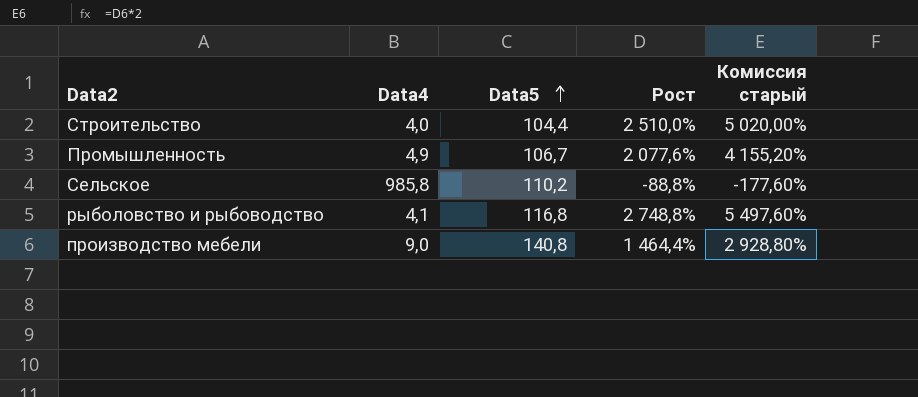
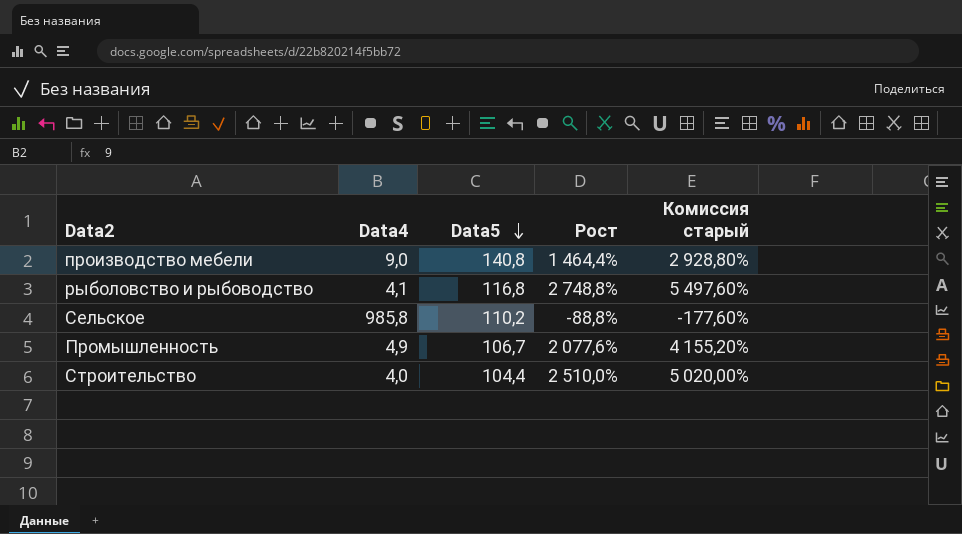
row order: Data5 ascending -> Data5 descending

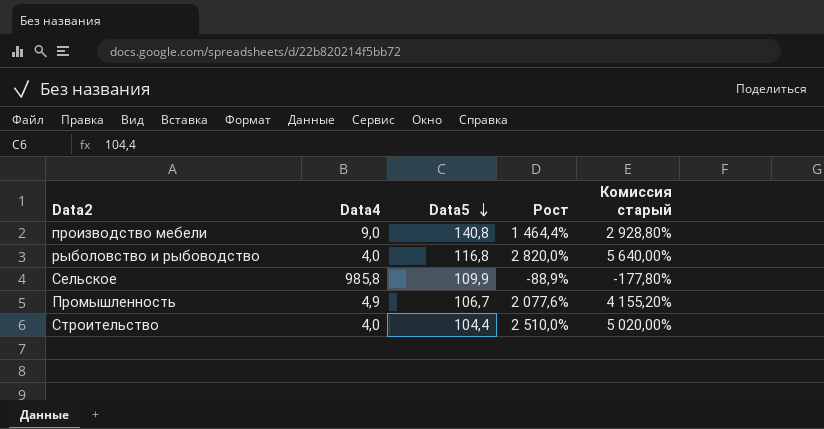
рыболовство и рыбоводство | Data4: 4,1 -> 4,0
рыболовство и рыбоводство | Рост: 2 748,8% -> 2 820,0%
рыболовство и рыбоводство | Комиссия старый: 5 497,60% -> 5 640,00%
Сельское | Data5: 110,2 -> 109,9
Сельское | Рост: -88,8% -> -88,9%
Сельское | Комиссия старый: -177,60% -> -177,80%

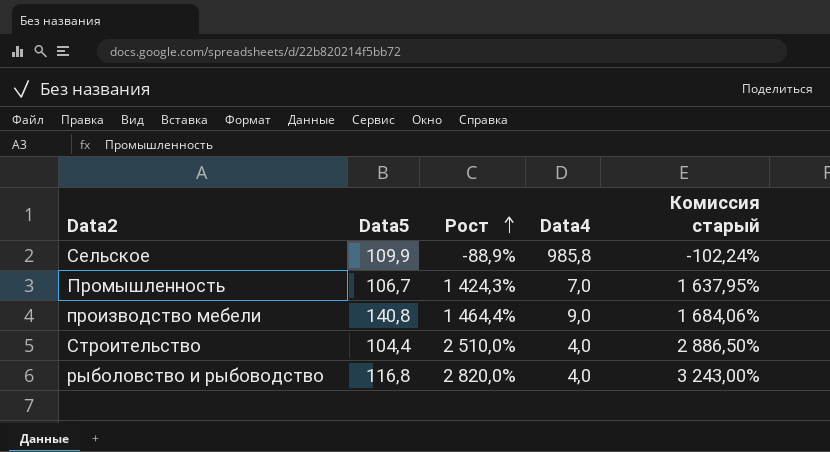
row order: Data5 descending -> Рост ascending
column Data4 | position: 2 -> 4
column Комиссия старый | formula: [Рост] * 2 -> [Рост] * 1,15
Промышленность | Рост: 2 077,6% -> 1 424,3%
Промышленность | Data4: 4,9 -> 7,0

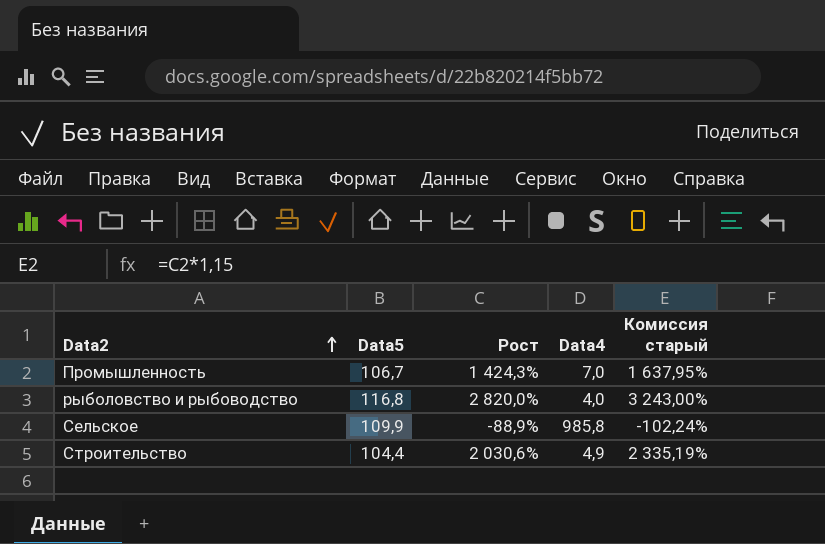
row order: Рост ascending -> Data2 ascending
row производство мебели: 140,8 | 1 464,4% | 9,0 | 1 684,06% -> none
Строительство | Рост: 2 510,0% -> 2 030,6%
Строительство | Data4: 4,0 -> 4,9
Строительство | Комиссия старый: 2 886,50% -> 2 335,19%

